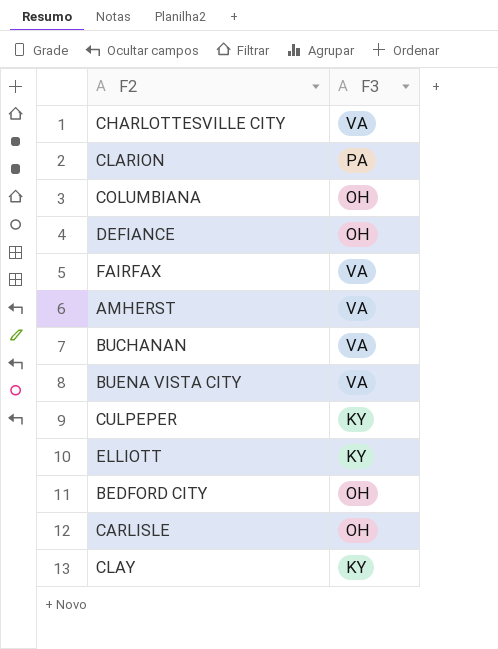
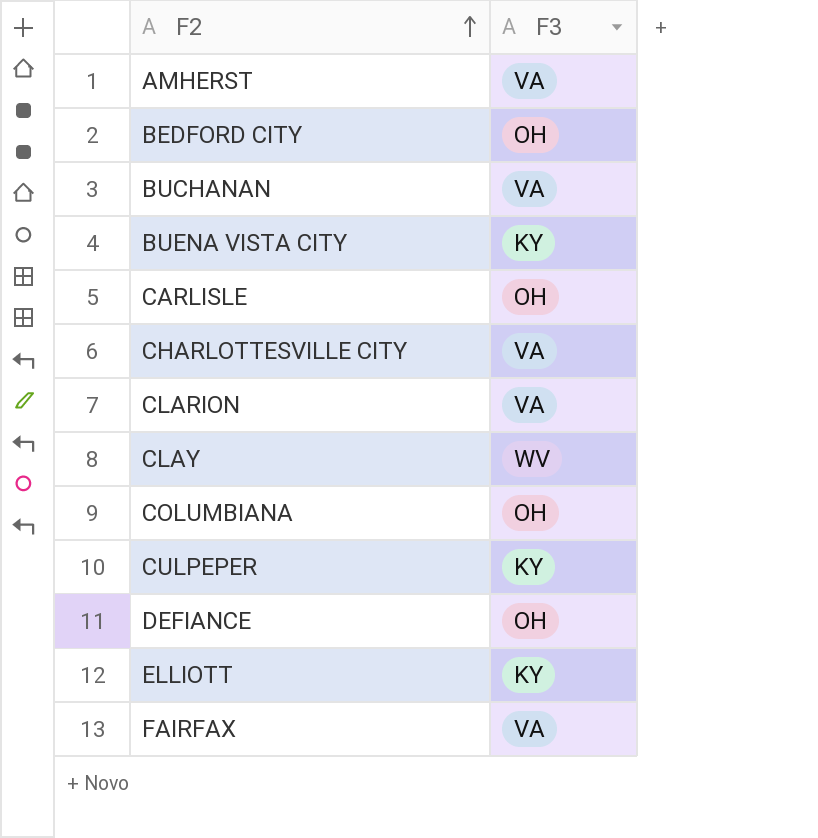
row order: none -> F2 ascending
BUENA VISTA CITY | F3: VA -> KY
CLARION | F3: PA -> VA
CLAY | F3: KY -> WV

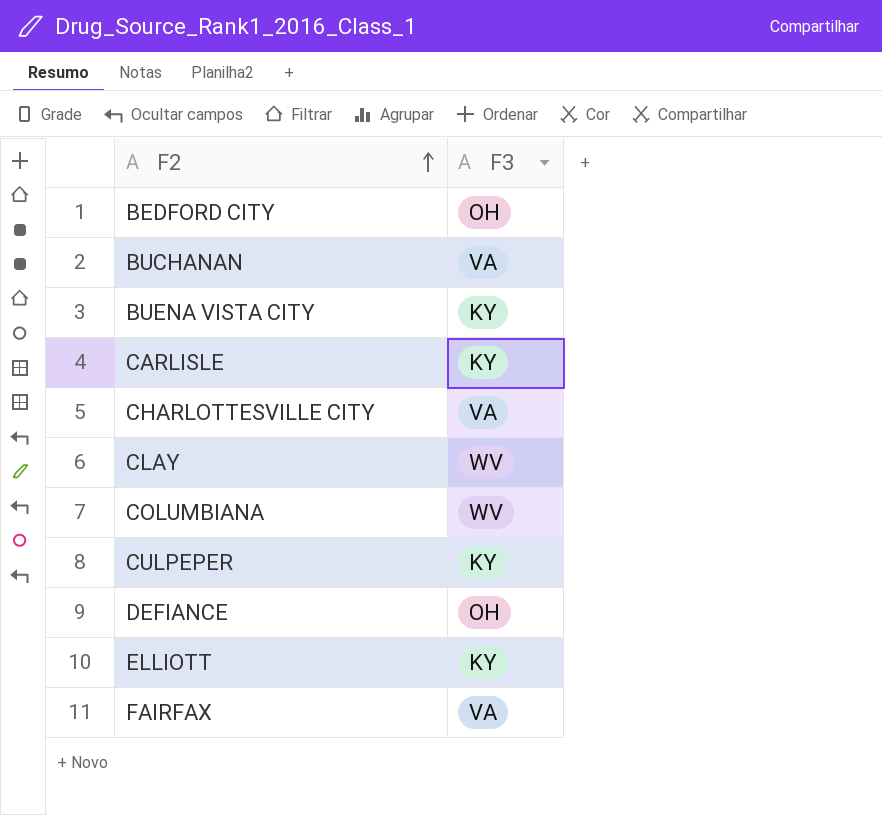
row AMHERST: VA -> none
row CLARION: VA -> none
CARLISLE | F3: OH -> KY
COLUMBIANA | F3: OH -> WV

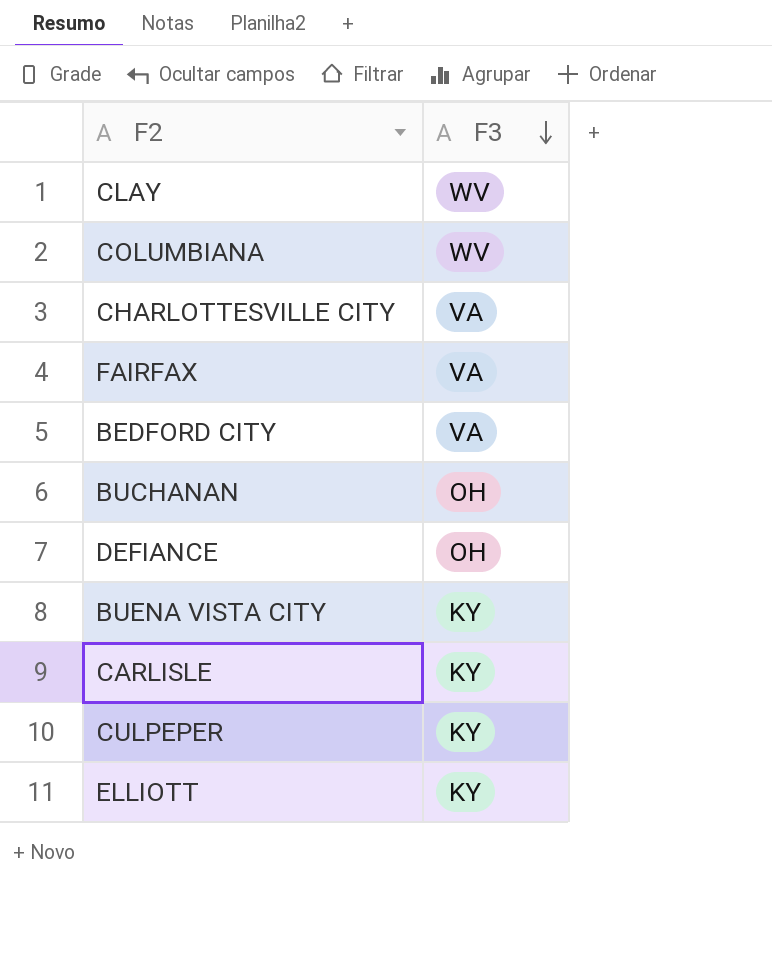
row order: F2 ascending -> F3 descending
BEDFORD CITY | F3: OH -> VA
BUCHANAN | F3: VA -> OH

